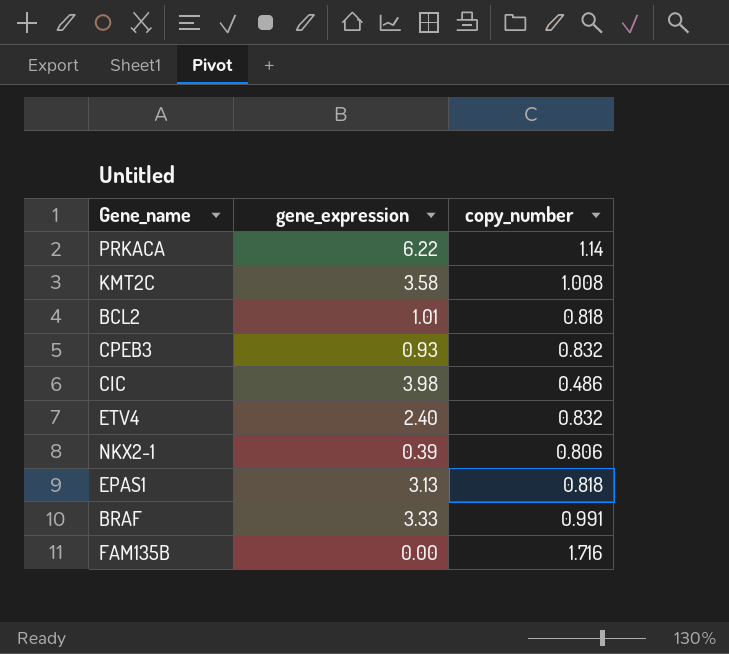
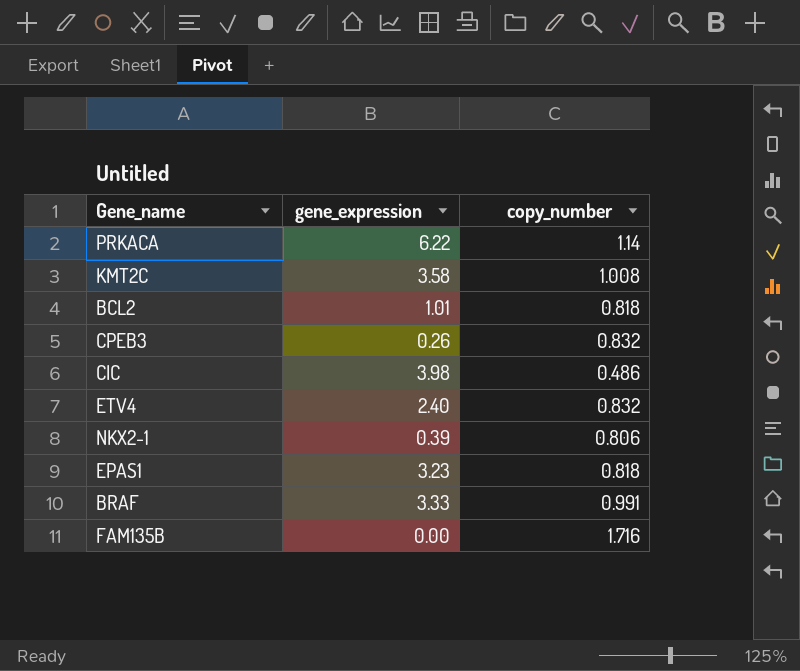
CPEB3 | gene_expression: 0.93 -> 0.26
EPAS1 | gene_expression: 3.13 -> 3.23

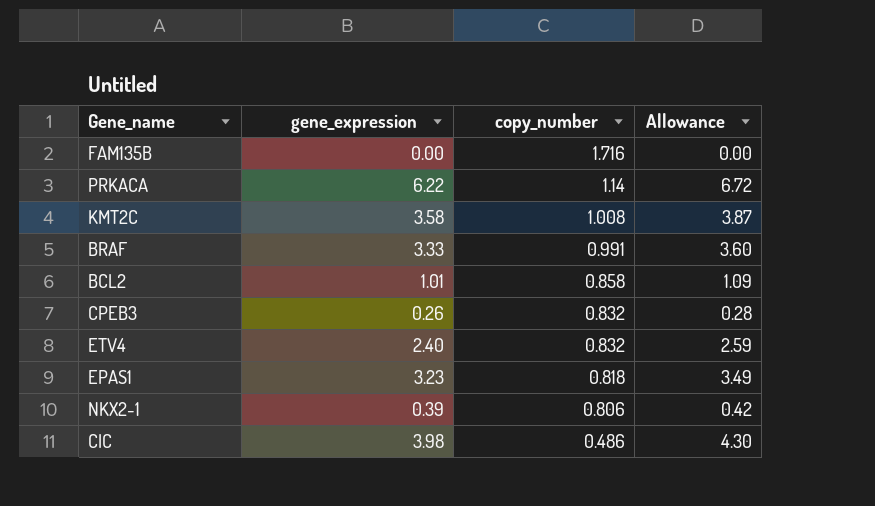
row order: none -> copy_number descending
column Allowance | formula: none -> [gene_expression] * 1.08
BCL2 | copy_number: 0.818 -> 0.858

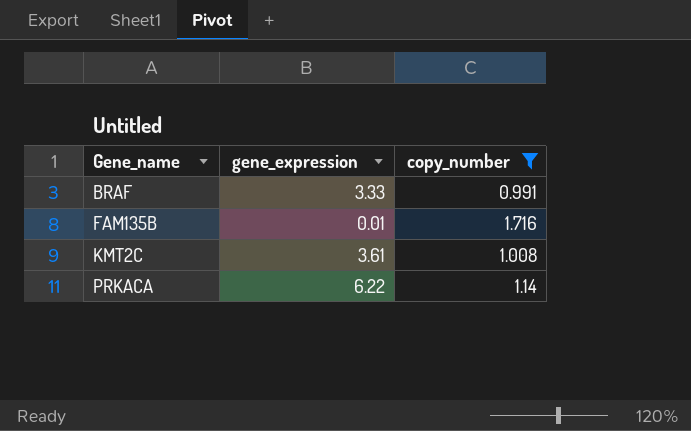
filter: none -> copy_number >= 0.991
row order: copy_number descending -> Gene_name ascending
column Allowance | formula: [gene_expression] * 1.08 -> none
FAM135B | gene_expression: 0.00 -> 0.01
KMT2C | gene_expression: 3.58 -> 3.61

